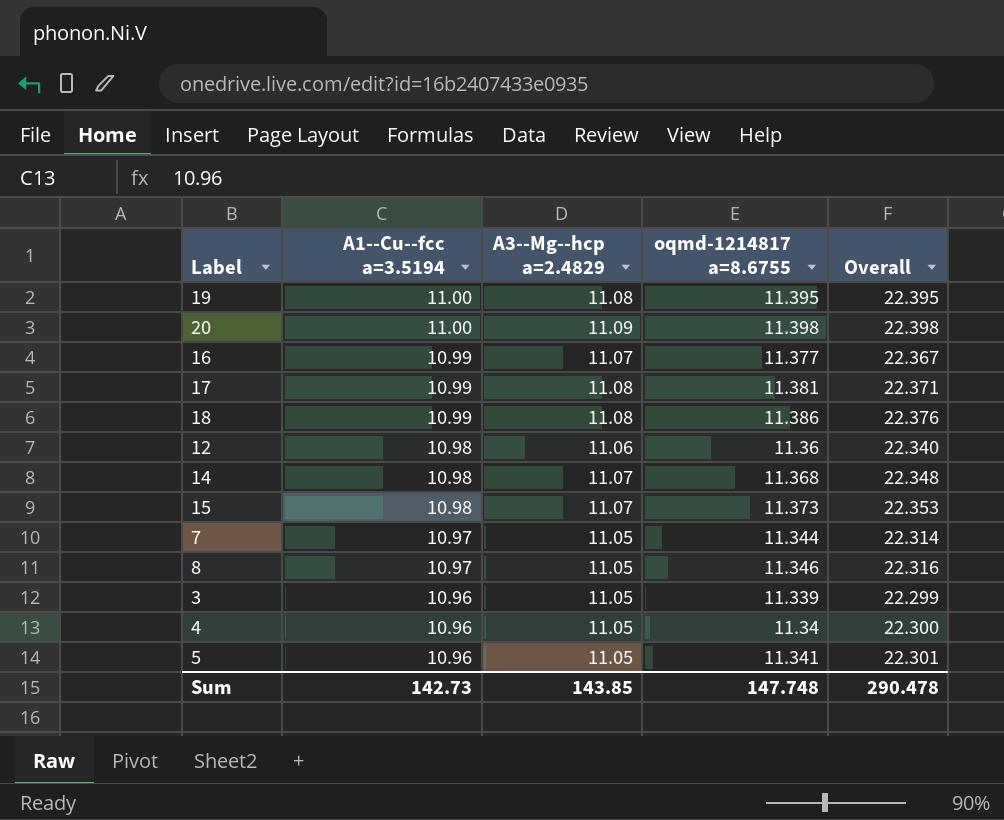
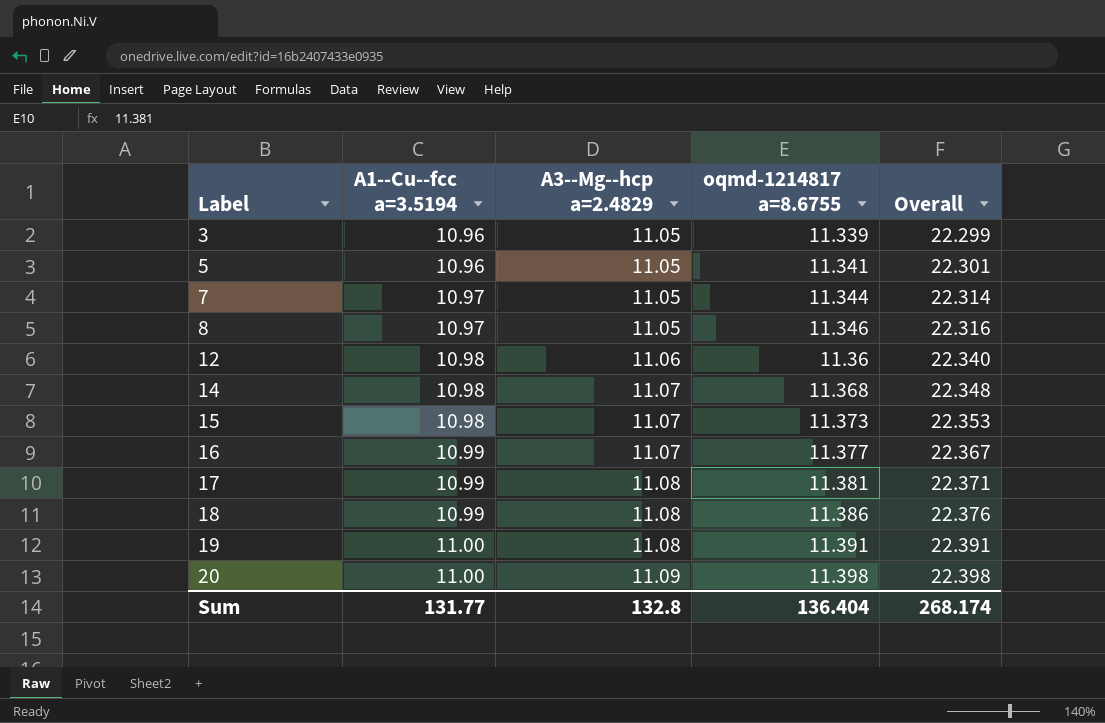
row order: A1--Cu--fcc a=3.5194 descending -> Label ascending
row 4: 10.96 | 11.05 | 11.34 | 22.300 -> none
19 | oqmd-1214817 a=8.6755: 11.395 -> 11.391
19 | Overall: 22.395 -> 22.391
Sum | A1--Cu--fcc a=3.5194: 142.73 -> 131.77
Sum | A3--Mg--hcp a=2.4829: 143.85 -> 132.8
Sum | oqmd-1214817 a=8.6755: 147.748 -> 136.404
Sum | Overall: 290.478 -> 268.174

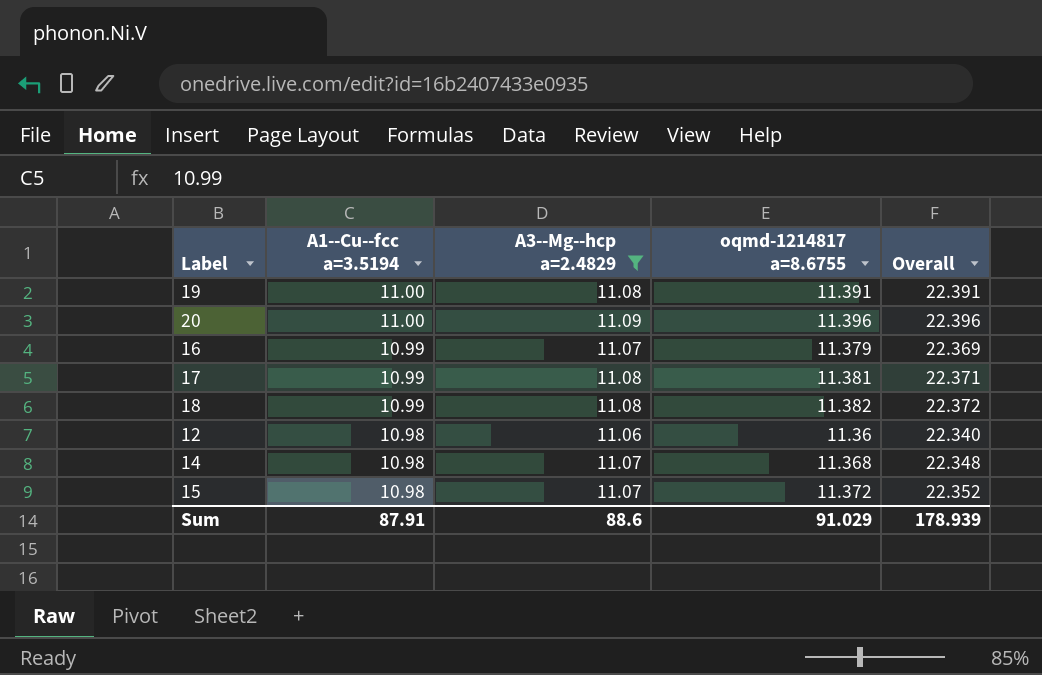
filter: none -> A3--Mg--hcp a=2.4829 != 11.05
row order: Label ascending -> A1--Cu--fcc a=3.5194 descending
20 | oqmd-1214817 a=8.6755: 11.398 -> 11.396
20 | Overall: 22.398 -> 22.396
16 | oqmd-1214817 a=8.6755: 11.377 -> 11.379
16 | Overall: 22.367 -> 22.369
18 | oqmd-1214817 a=8.6755: 11.386 -> 11.382
18 | Overall: 22.376 -> 22.372
15 | oqmd-1214817 a=8.6755: 11.373 -> 11.372
15 | Overall: 22.353 -> 22.352
Sum | A1--Cu--fcc a=3.5194: 131.77 -> 87.91
Sum | A3--Mg--hcp a=2.4829: 132.8 -> 88.6
Sum | oqmd-1214817 a=8.6755: 136.404 -> 91.029
Sum | Overall: 268.174 -> 178.939

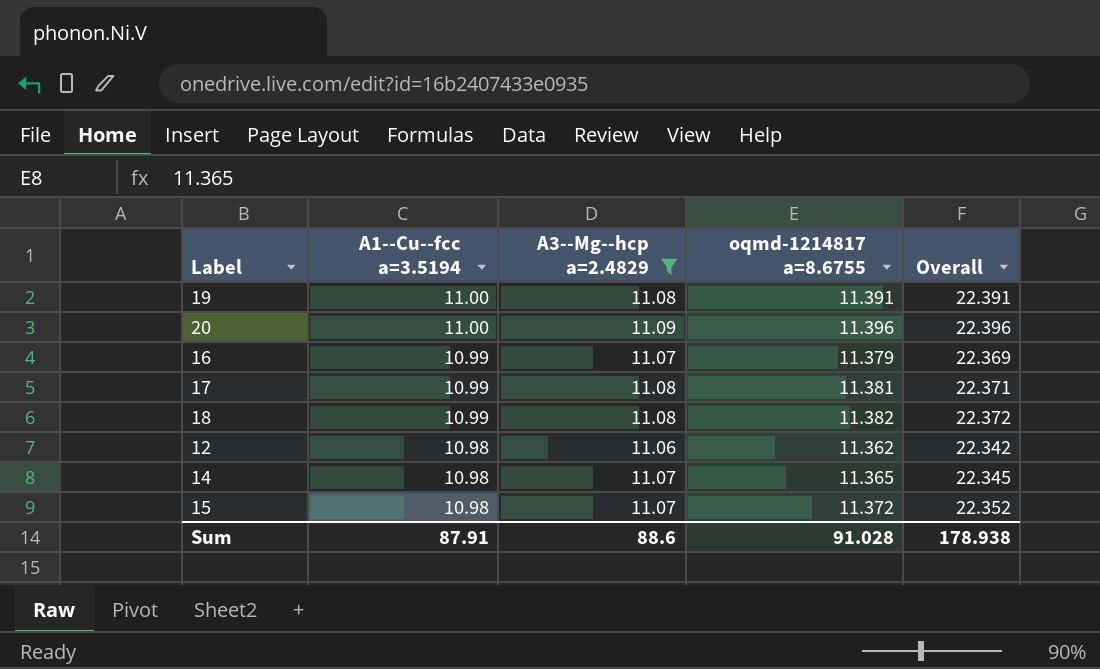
12 | oqmd-1214817 a=8.6755: 11.36 -> 11.362
12 | Overall: 22.340 -> 22.342
14 | oqmd-1214817 a=8.6755: 11.368 -> 11.365
14 | Overall: 22.348 -> 22.345
Sum | oqmd-1214817 a=8.6755: 91.029 -> 91.028
Sum | Overall: 178.939 -> 178.938

